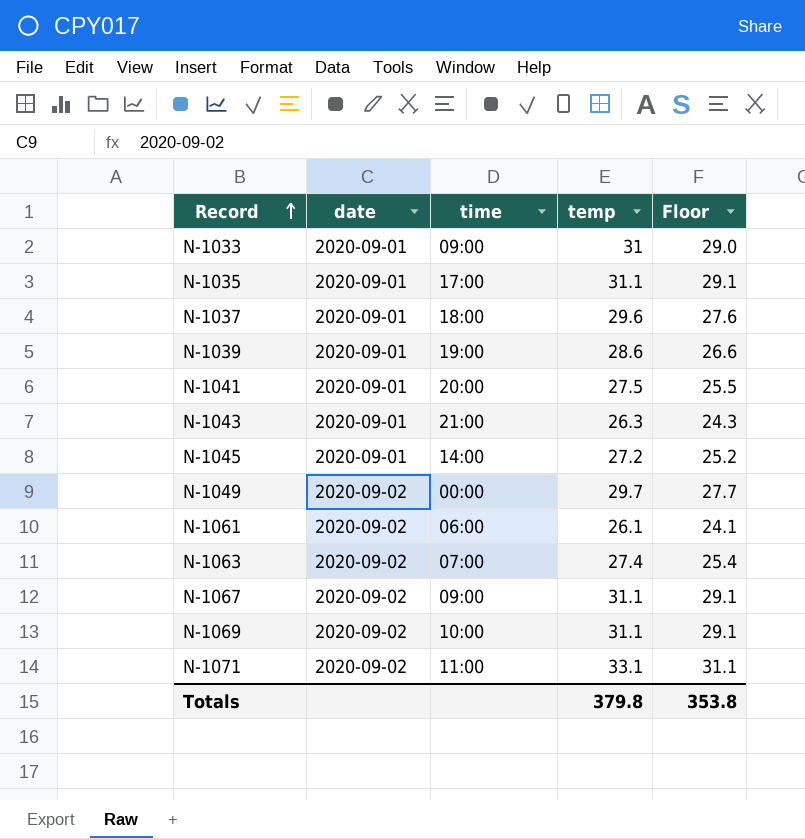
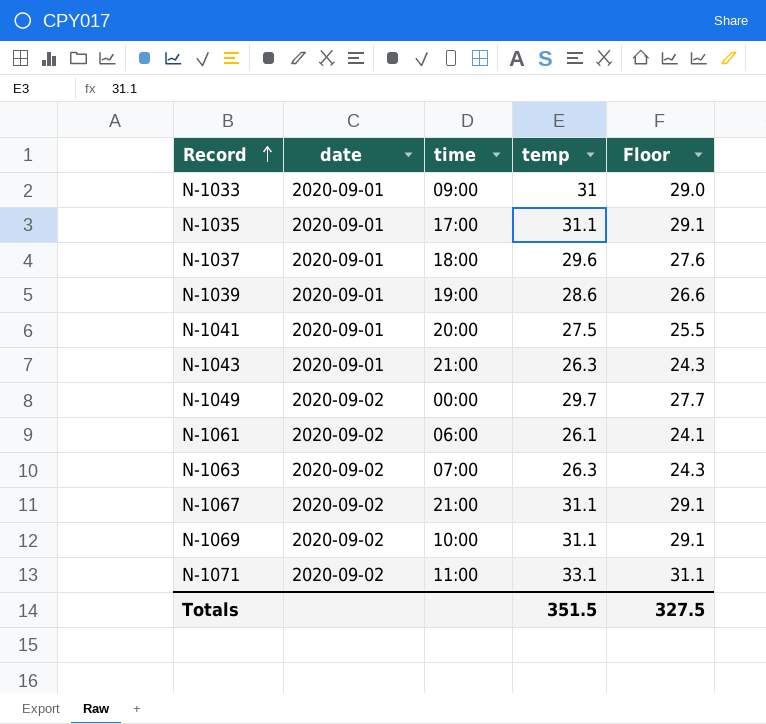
row N-1045: 2020-09-01 | 14:00 | 27.2 | 25.2 -> none
N-1063 | temp: 27.4 -> 26.3
N-1063 | Floor: 25.4 -> 24.3
N-1067 | time: 09:00 -> 21:00
Totals | temp: 379.8 -> 351.5
Totals | Floor: 353.8 -> 327.5

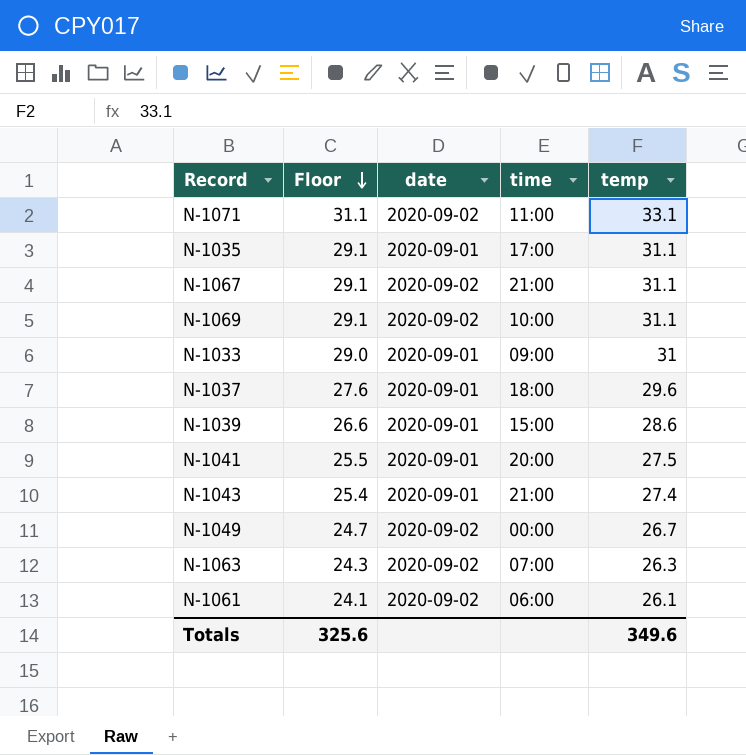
row order: Record ascending -> Floor descending
column Floor | position: 5 -> 2
N-1039 | time: 19:00 -> 15:00
N-1043 | Floor: 24.3 -> 25.4
N-1043 | temp: 26.3 -> 27.4
N-1049 | Floor: 27.7 -> 24.7
N-1049 | temp: 29.7 -> 26.7
Totals | Floor: 327.5 -> 325.6
Totals | temp: 351.5 -> 349.6

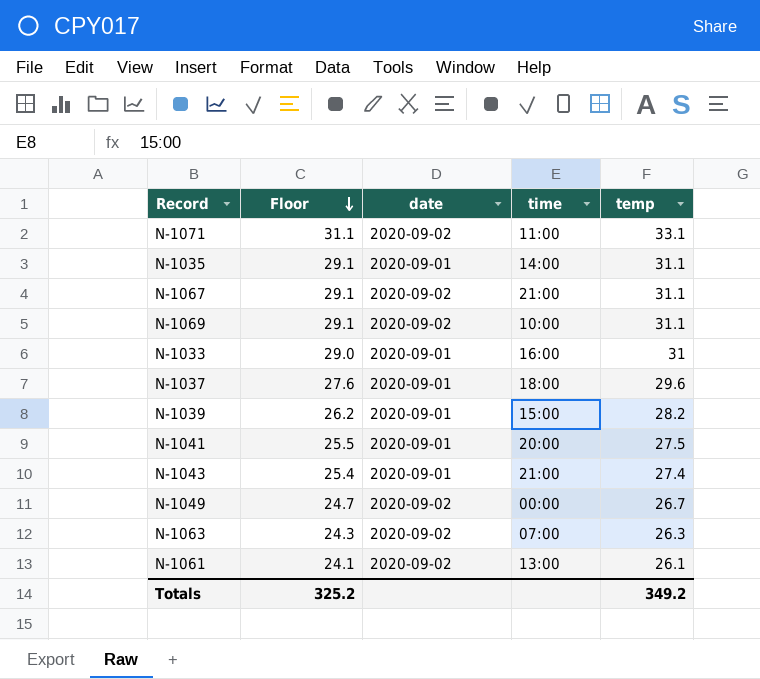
N-1035 | time: 17:00 -> 14:00
N-1033 | time: 09:00 -> 16:00
N-1039 | Floor: 26.6 -> 26.2
N-1039 | temp: 28.6 -> 28.2
N-1061 | time: 06:00 -> 13:00
Totals | Floor: 325.6 -> 325.2
Totals | temp: 349.6 -> 349.2

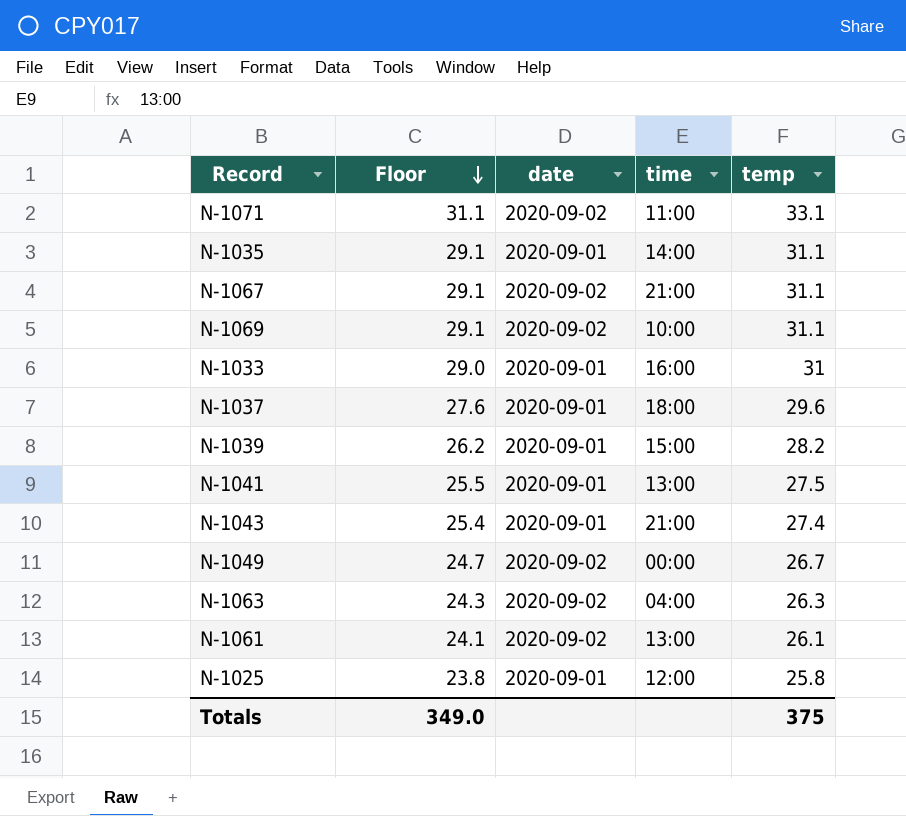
N-1041 | time: 20:00 -> 13:00
N-1063 | time: 07:00 -> 04:00
row N-1025: none -> 23.8 | 2020-09-01 | 12:00 | 25.8
Totals | Floor: 325.2 -> 349.0
Totals | temp: 349.2 -> 375

